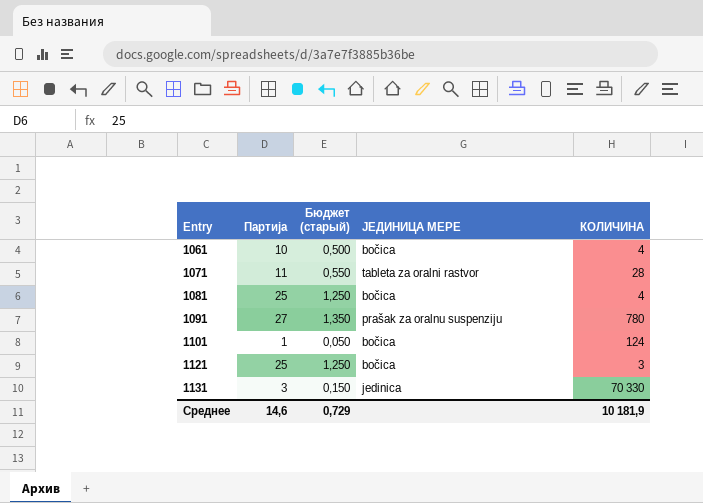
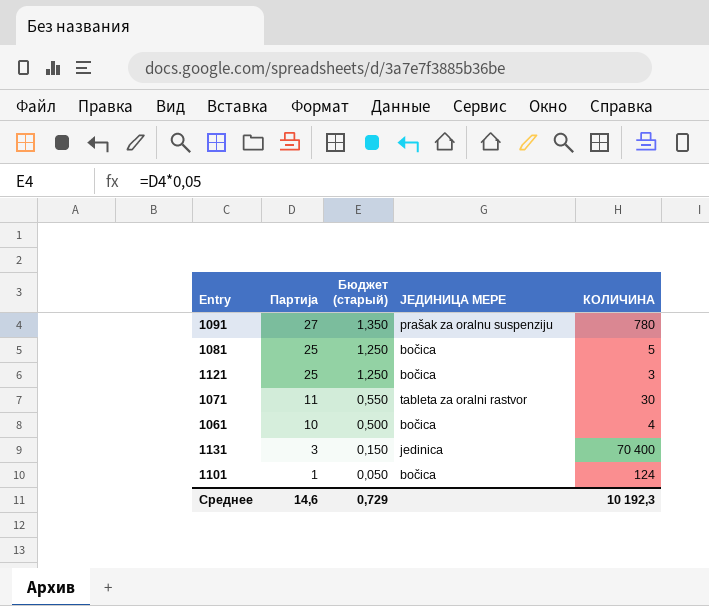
row order: Entry ascending -> Партија descending
1081 | КОЛИЧИНА: 4 -> 5
1071 | КОЛИЧИНА: 28 -> 30
1131 | КОЛИЧИНА: 70 330 -> 70 400
Среднее | КОЛИЧИНА: 10 181,9 -> 10 192,3

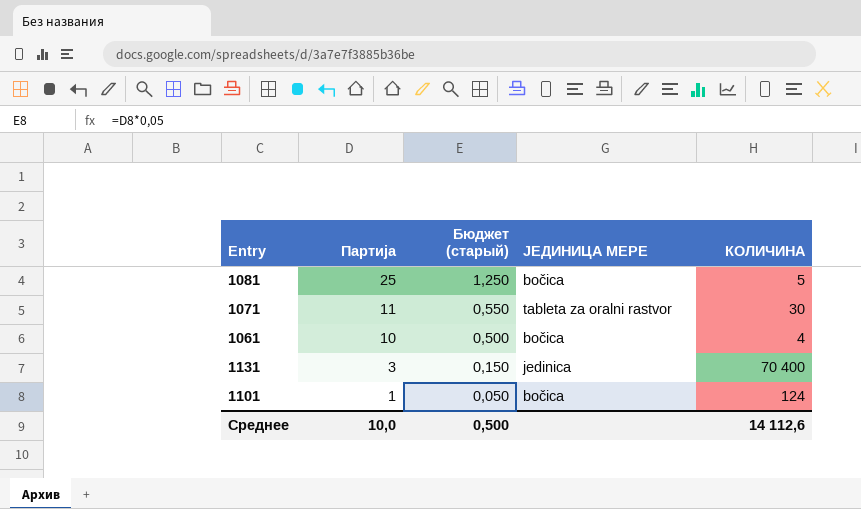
row 1091: 27 | 1,350 | prašak za oralnu suspenziju | 780 -> none
row 1121: 25 | 1,250 | bočica | 3 -> none
Среднее | Партија: 14,6 -> 10,0
Среднее | Бюджет (старый): 0,729 -> 0,500
Среднее | КОЛИЧИНА: 10 192,3 -> 14 112,6

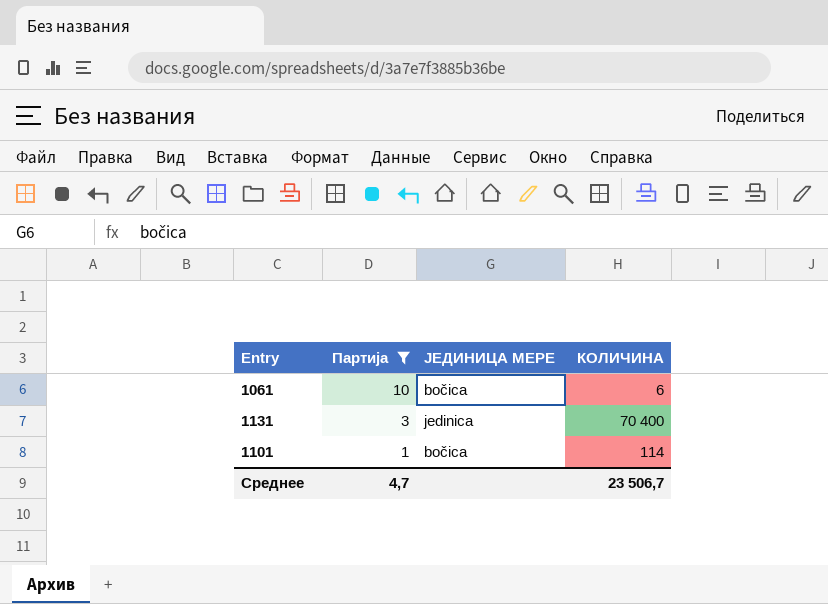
filter: none -> Партија <= 10
column Бюджет (старый) | formula: [Партија] * 0,05 -> none
1061 | КОЛИЧИНА: 4 -> 6
1101 | КОЛИЧИНА: 124 -> 114
Среднее | Партија: 10,0 -> 4,7
Среднее | КОЛИЧИНА: 14 112,6 -> 23 506,7

